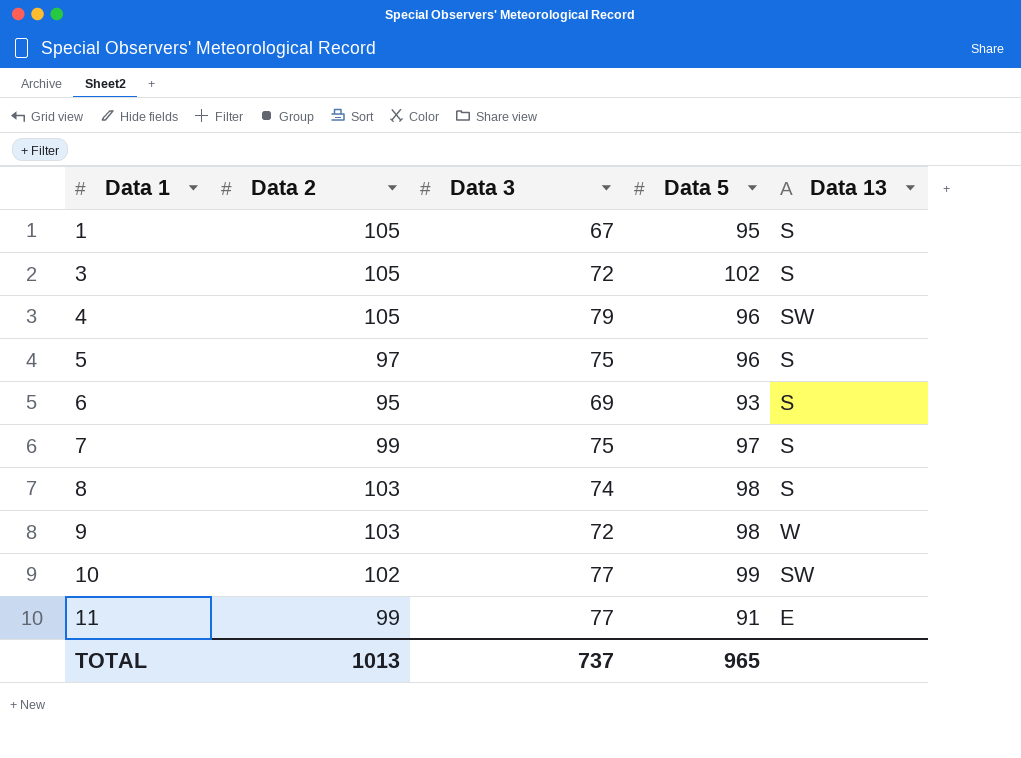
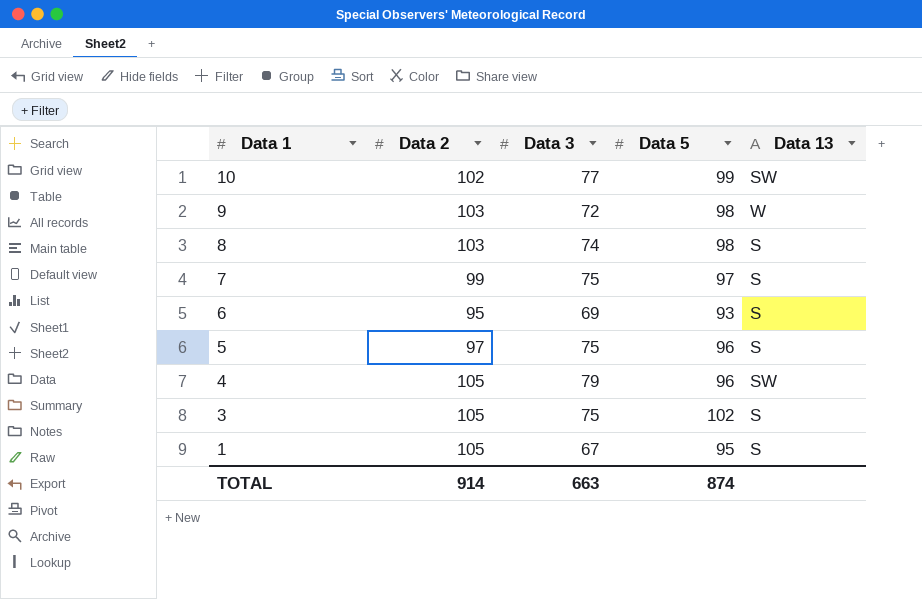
row order: Data 1 ascending -> Data 1 descending
row 11: 99 | 77 | 91 | E -> none
3 | Data 3: 72 -> 75
TOTAL | Data 2: 1013 -> 914
TOTAL | Data 3: 737 -> 663
TOTAL | Data 5: 965 -> 874

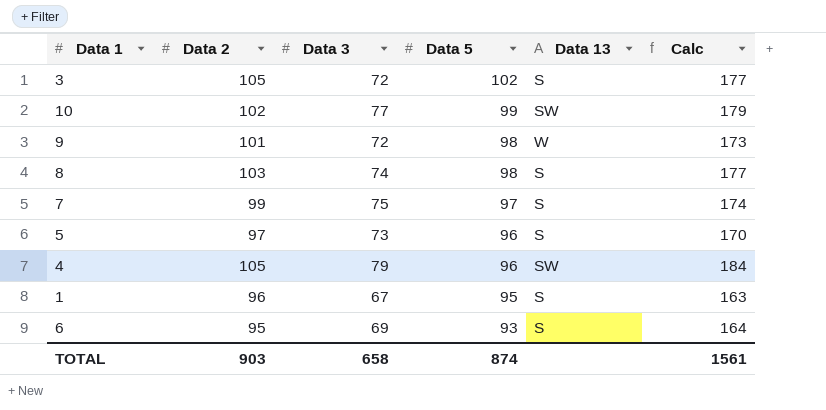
row order: Data 1 descending -> Data 5 descending
column Calc | formula: none -> [Data 2] + [Data 3]
3 | Data 3: 75 -> 72
9 | Data 2: 103 -> 101
5 | Data 3: 75 -> 73
1 | Data 2: 105 -> 96
TOTAL | Data 2: 914 -> 903
TOTAL | Data 3: 663 -> 658

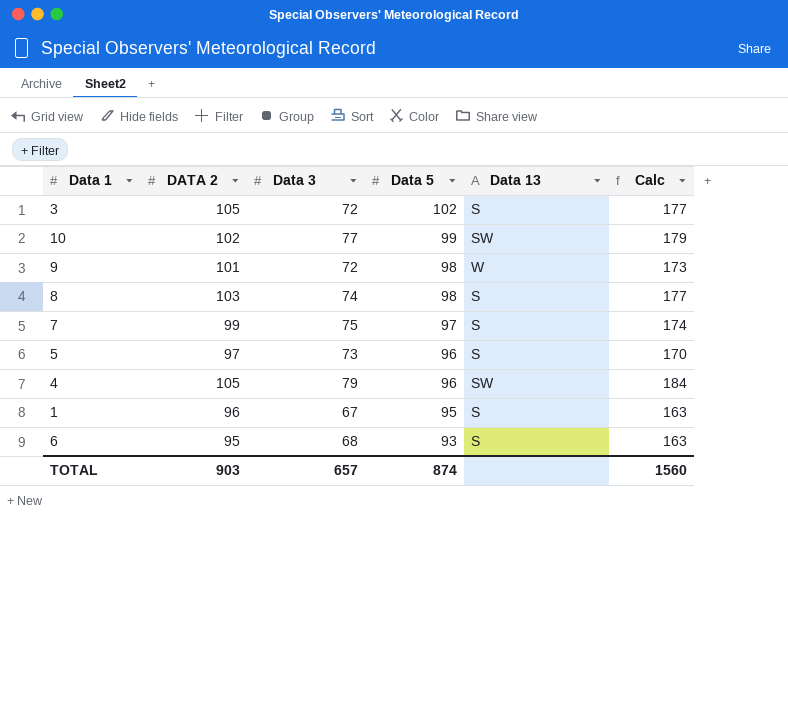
column name: Data 2 -> DATA 2
6 | Data 3: 69 -> 68
6 | Calc: 164 -> 163
TOTAL | Data 3: 658 -> 657
TOTAL | Calc: 1561 -> 1560

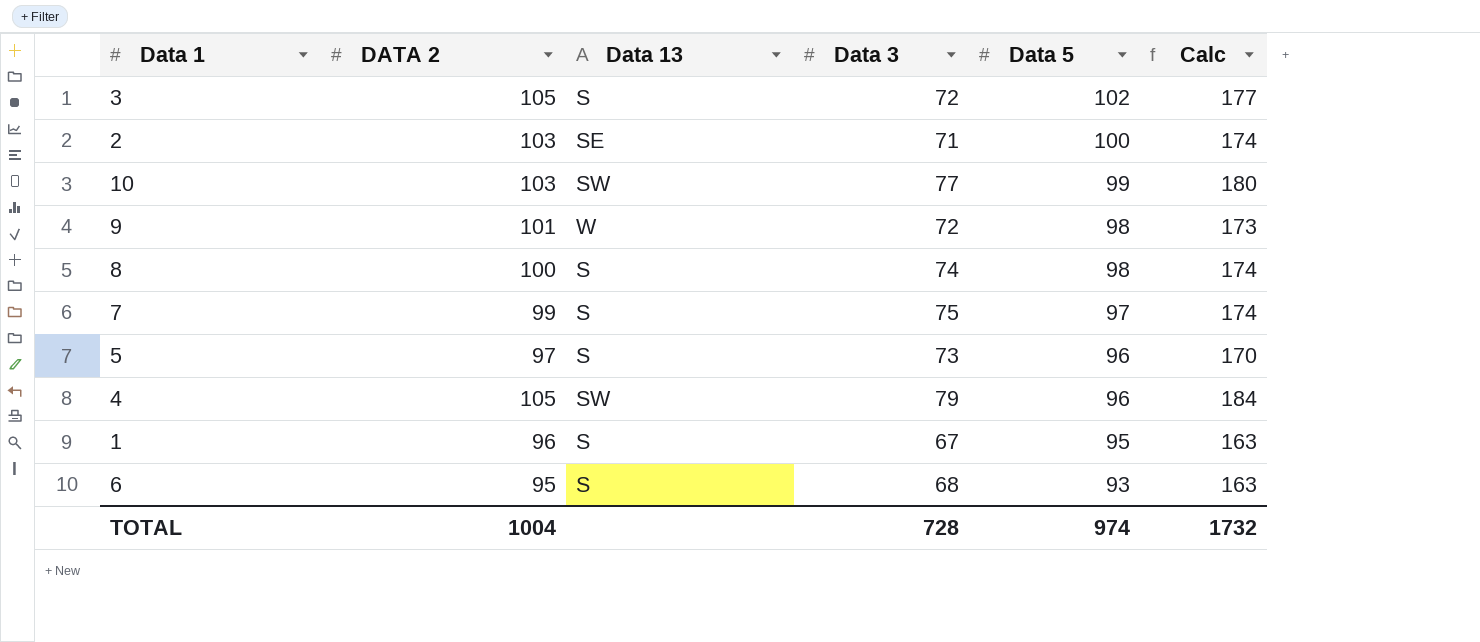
column Data 13 | position: 5 -> 3
row 2: none -> 103 | SE | 71 | 100 | 174
10 | DATA 2: 102 -> 103
10 | Calc: 179 -> 180
8 | DATA 2: 103 -> 100
8 | Calc: 177 -> 174
TOTAL | DATA 2: 903 -> 1004
TOTAL | Data 3: 657 -> 728
TOTAL | Data 5: 874 -> 974
TOTAL | Calc: 1560 -> 1732

